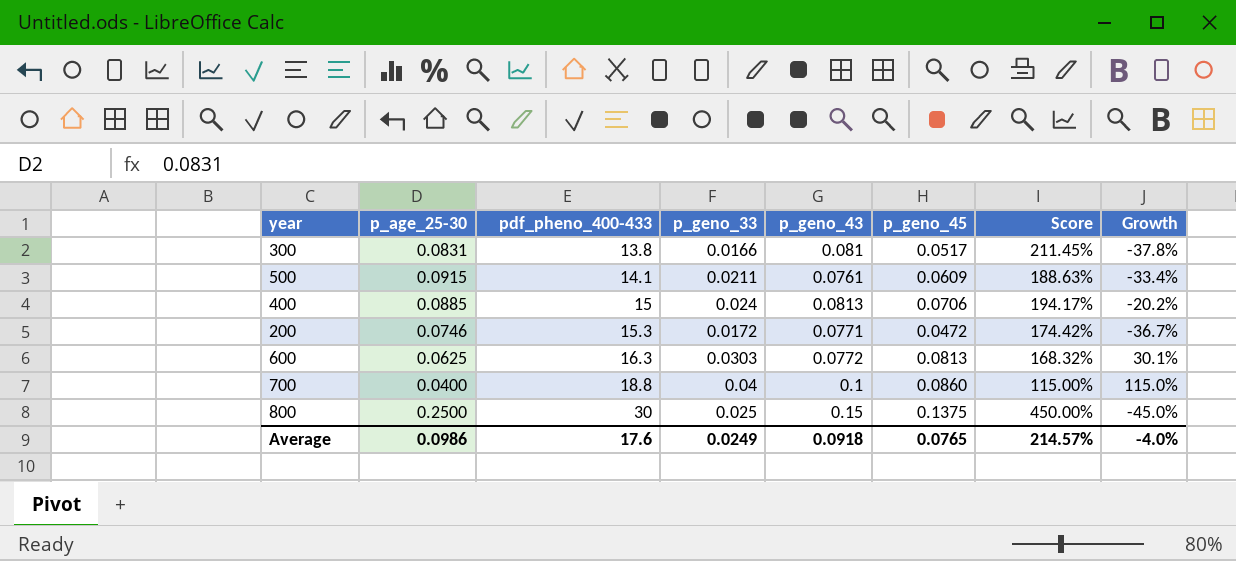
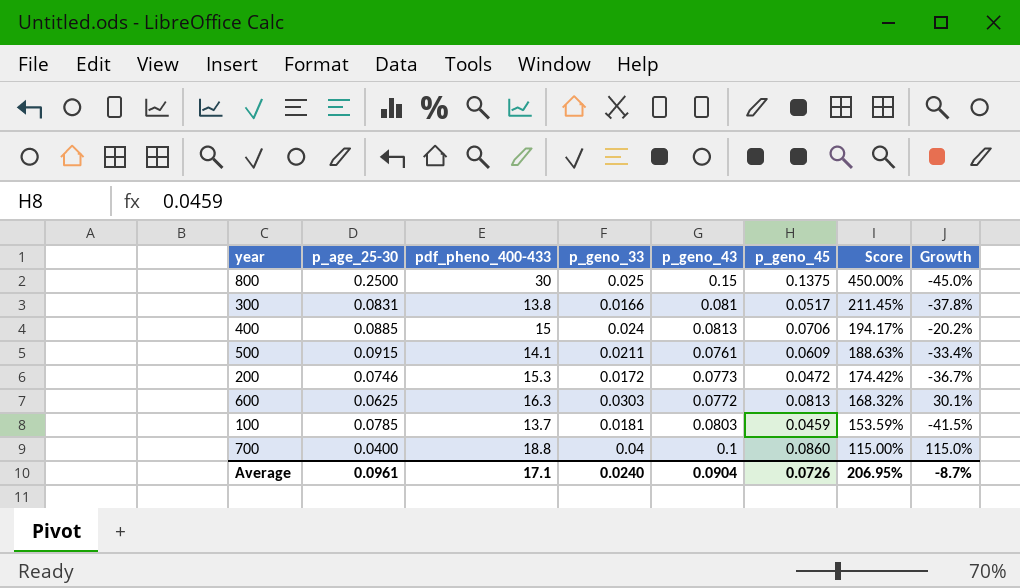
row order: pdf_pheno_400-433 ascending -> Score descending
200 | p_geno_43: 0.0771 -> 0.0773
row 100: none -> 0.0785 | 13.7 | 0.0181 | 0.0803 | 0.0459 | 153.59% | -41.5%
Average | p_age_25-30: 0.0986 -> 0.0961
Average | pdf_pheno_400-433: 17.6 -> 17.1
Average | p_geno_33: 0.0249 -> 0.0240
Average | p_geno_43: 0.0918 -> 0.0904
Average | p_geno_45: 0.0765 -> 0.0726
Average | Score: 214.57% -> 206.95%
Average | Growth: -4.0% -> -8.7%

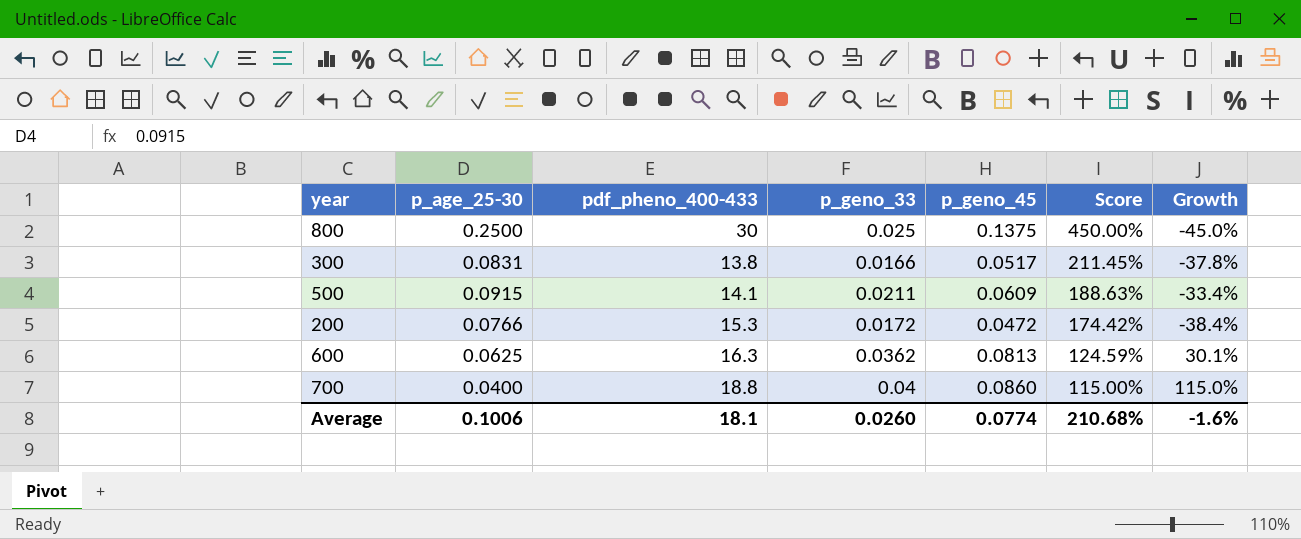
column p_geno_43 | position: 5 -> none
row 400: 0.0885 | 15 | 0.024 | 0.0813 | 0.0706 | 194.17% | -20.2% -> none
row 100: 0.0785 | 13.7 | 0.0181 | 0.0803 | 0.0459 | 153.59% | -41.5% -> none
200 | p_age_25-30: 0.0746 -> 0.0766
200 | Growth: -36.7% -> -38.4%
600 | p_geno_33: 0.0303 -> 0.0362
600 | Score: 168.32% -> 124.59%
Average | p_age_25-30: 0.0961 -> 0.1006
Average | pdf_pheno_400-433: 17.1 -> 18.1
Average | p_geno_33: 0.0240 -> 0.0260
Average | p_geno_45: 0.0726 -> 0.0774
Average | Score: 206.95% -> 210.68%
Average | Growth: -8.7% -> -1.6%

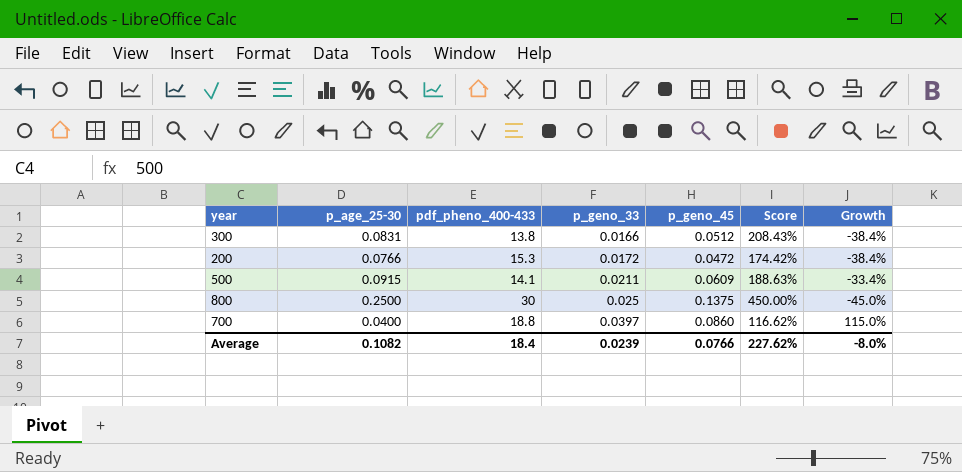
row order: Score descending -> p_geno_33 ascending
row 600: 0.0625 | 16.3 | 0.0362 | 0.0813 | 124.59% | 30.1% -> none
300 | p_geno_45: 0.0517 -> 0.0512
300 | Score: 211.45% -> 208.43%
300 | Growth: -37.8% -> -38.4%
700 | p_geno_33: 0.04 -> 0.0397
700 | Score: 115.00% -> 116.62%
Average | p_age_25-30: 0.1006 -> 0.1082
Average | pdf_pheno_400-433: 18.1 -> 18.4
Average | p_geno_33: 0.0260 -> 0.0239
Average | p_geno_45: 0.0774 -> 0.0766
Average | Score: 210.68% -> 227.62%
Average | Growth: -1.6% -> -8.0%

